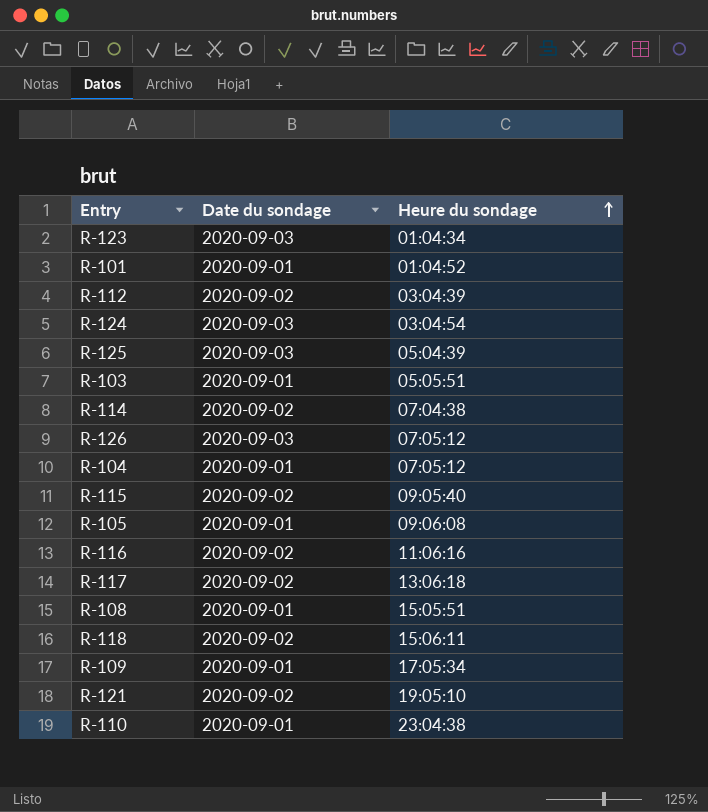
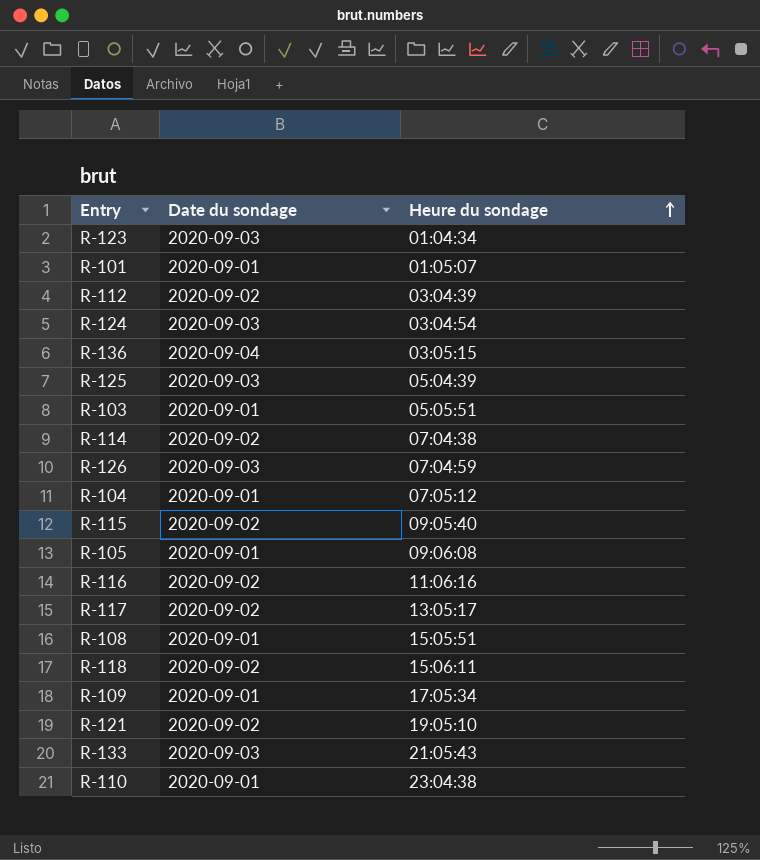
R-101 | Heure du sondage: 01:04:52 -> 01:05:07
row R-136: none -> 2020-09-04 | 03:05:15
R-126 | Heure du sondage: 07:05:12 -> 07:04:59
R-117 | Heure du sondage: 13:06:18 -> 13:05:17
row R-133: none -> 2020-09-03 | 21:05:43

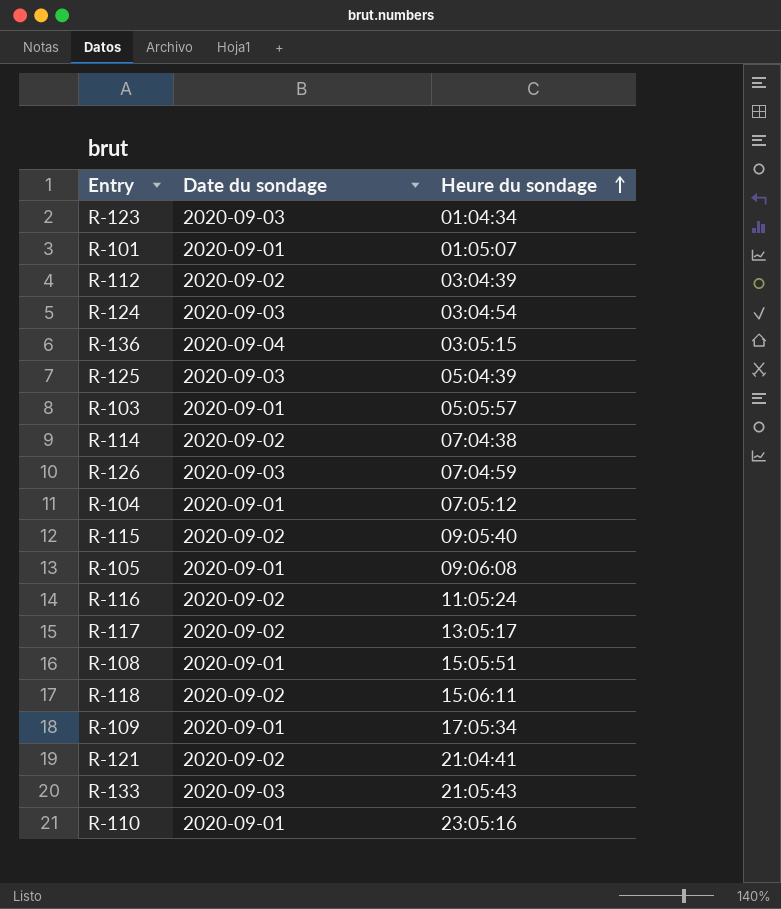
R-103 | Heure du sondage: 05:05:51 -> 05:05:57
R-116 | Heure du sondage: 11:06:16 -> 11:05:24
R-121 | Heure du sondage: 19:05:10 -> 21:04:41
R-110 | Heure du sondage: 23:04:38 -> 23:05:16

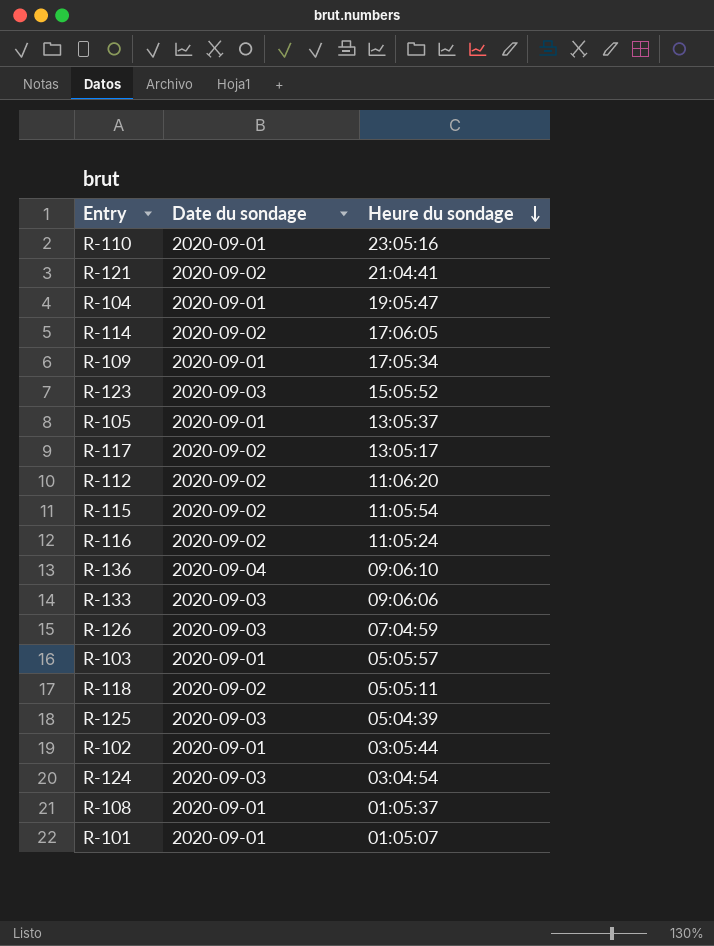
row order: Heure du sondage ascending -> Heure du sondage descending
R-104 | Heure du sondage: 07:05:12 -> 19:05:47
R-114 | Heure du sondage: 07:04:38 -> 17:06:05
R-123 | Heure du sondage: 01:04:34 -> 15:05:52
R-105 | Heure du sondage: 09:06:08 -> 13:05:37
R-112 | Heure du sondage: 03:04:39 -> 11:06:20
R-115 | Heure du sondage: 09:05:40 -> 11:05:54
R-136 | Heure du sondage: 03:05:15 -> 09:06:10
R-133 | Heure du sondage: 21:05:43 -> 09:06:06
R-118 | Heure du sondage: 15:06:11 -> 05:05:11
row R-102: none -> 2020-09-01 | 03:05:44
R-108 | Heure du sondage: 15:05:51 -> 01:05:37

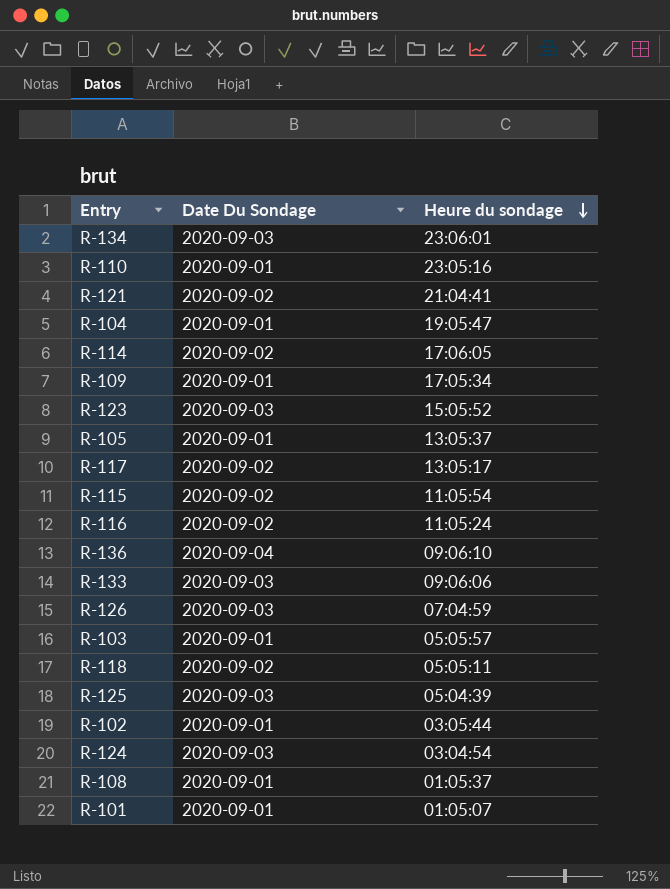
column name: Date du sondage -> Date Du Sondage
row R-112: 2020-09-02 | 11:06:20 -> none
row R-134: none -> 2020-09-03 | 23:06:01

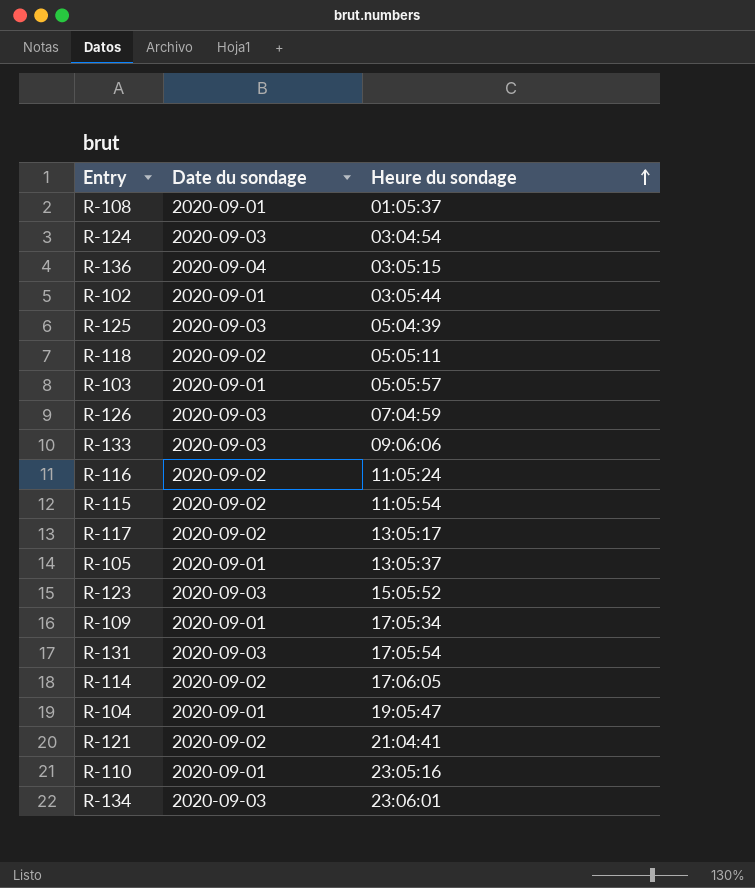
row order: Heure du sondage descending -> Heure du sondage ascending
column name: Date Du Sondage -> Date du sondage
row R-101: 2020-09-01 | 01:05:07 -> none
R-136 | Heure du sondage: 09:06:10 -> 03:05:15
row R-131: none -> 2020-09-03 | 17:05:54

